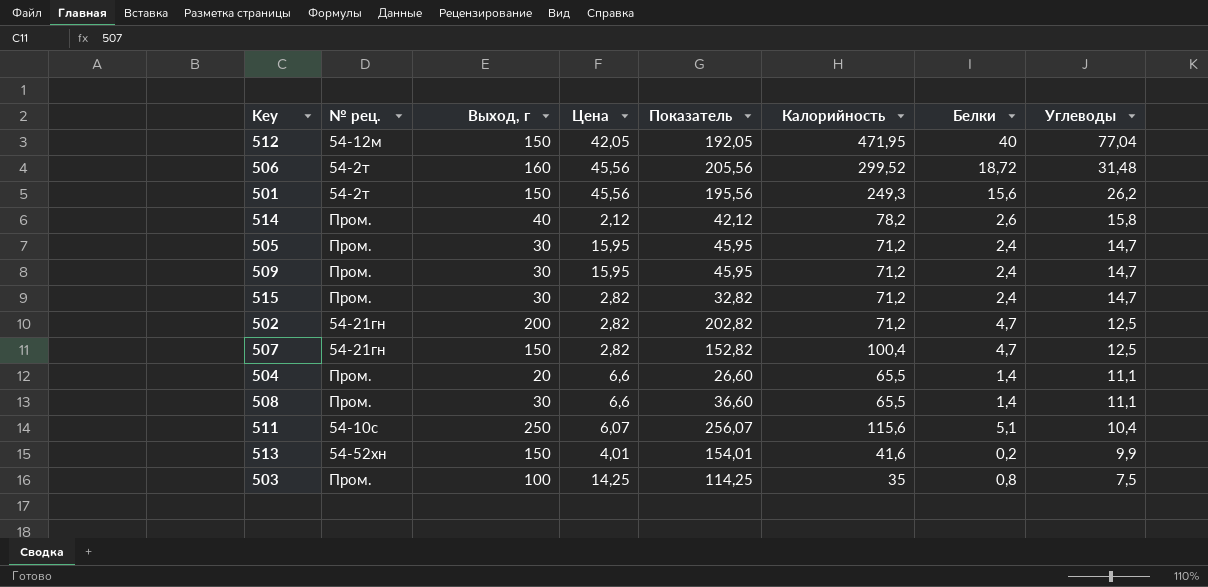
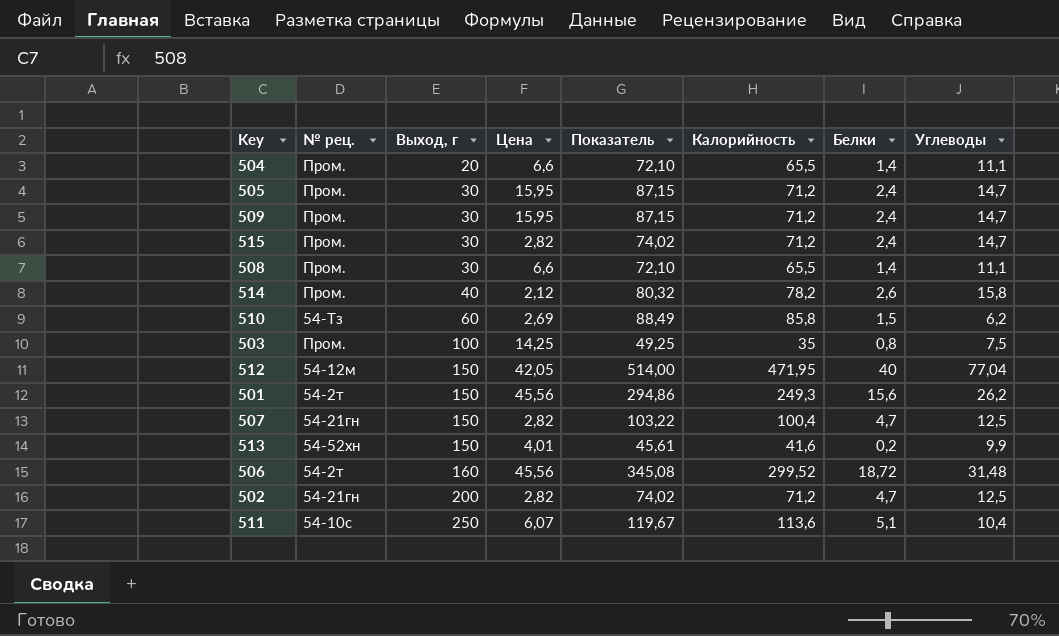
row order: Углеводы descending -> Выход, г ascending
column Показатель | formula: [Выход, г] + [Цена] -> [Цена] + [Калорийность]
row 510: none -> 54-Тз | 60 | 2,69 | 88,49 | 85,8 | 1,5 | 6,2
511 | Калорийность: 115,6 -> 113,6

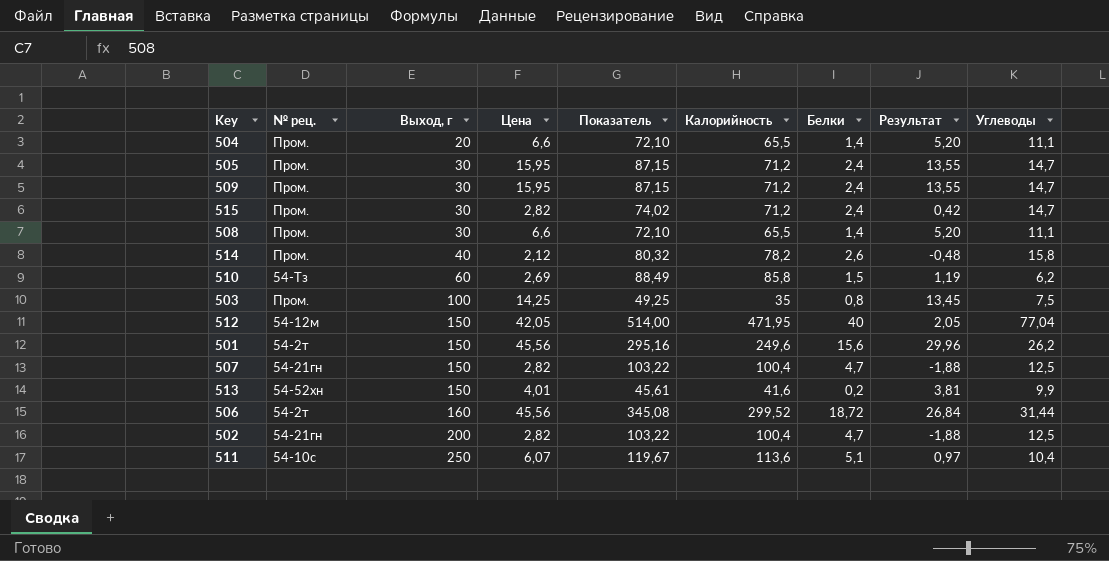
column Результат | formula: none -> [Цена] - [Белки]
501 | Показатель: 294,86 -> 295,16
501 | Калорийность: 249,3 -> 249,6
506 | Углеводы: 31,48 -> 31,44
502 | Показатель: 74,02 -> 103,22
502 | Калорийность: 71,2 -> 100,4

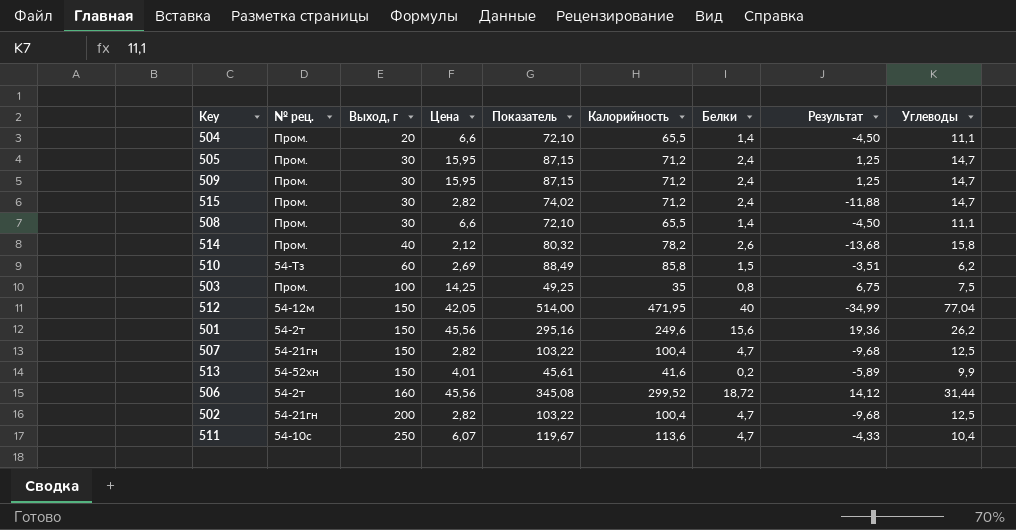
column Результат | formula: [Цена] - [Белки] -> [Цена] - [Углеводы]
511 | Белки: 5,1 -> 4,7

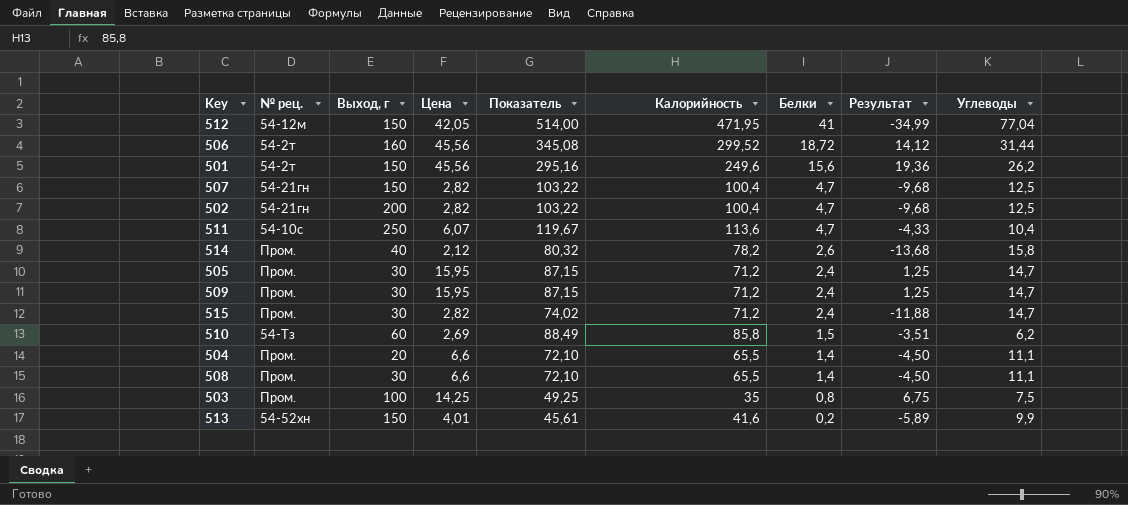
row order: Выход, г ascending -> Белки descending
512 | Белки: 40 -> 41

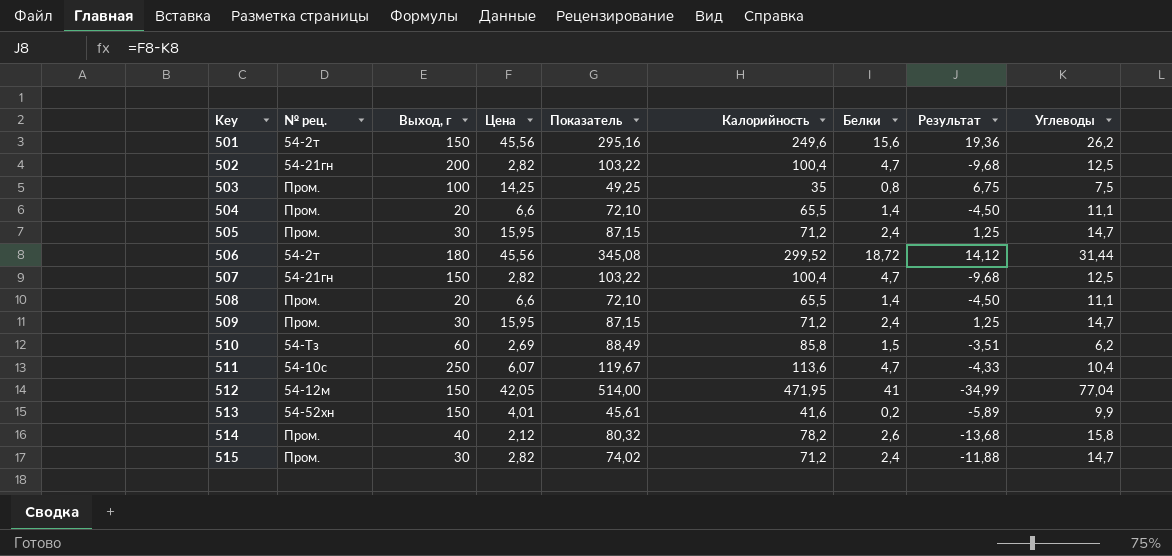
row order: Белки descending -> Key ascending
506 | Выход, г: 160 -> 180
508 | Выход, г: 30 -> 20

